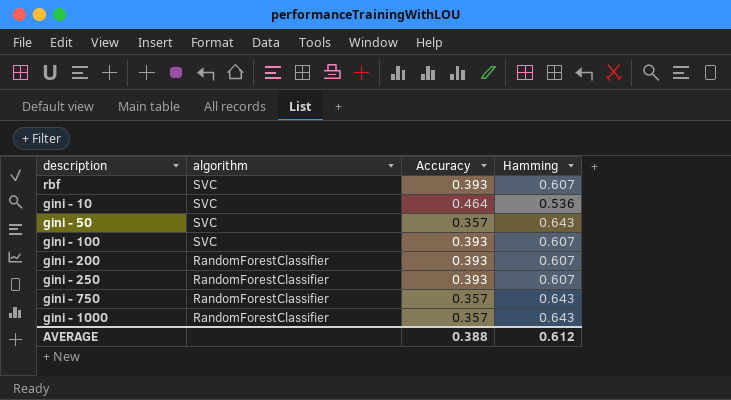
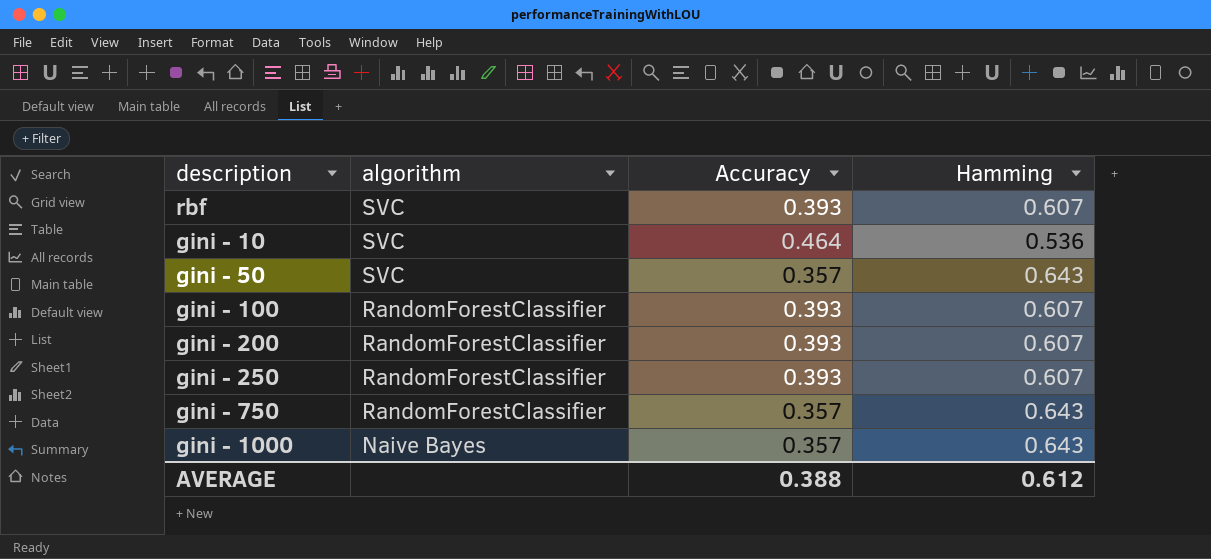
gini - 100 | algorithm: SVC -> RandomForestClassifier
gini - 1000 | algorithm: RandomForestClassifier -> Naive Bayes

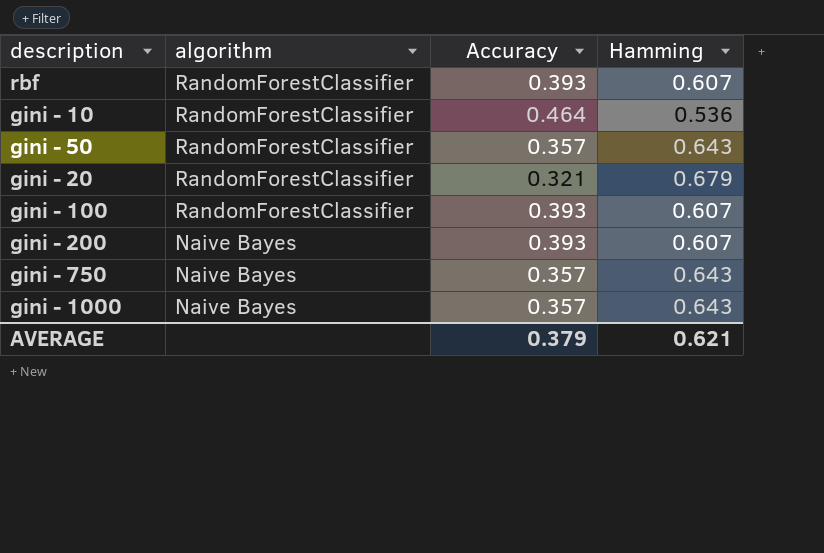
row gini - 250: RandomForestClassifier | 0.393 | 0.607 -> none
rbf | algorithm: SVC -> RandomForestClassifier
gini - 10 | algorithm: SVC -> RandomForestClassifier
gini - 50 | algorithm: SVC -> RandomForestClassifier
row gini - 20: none -> RandomForestClassifier | 0.321 | 0.679
gini - 200 | algorithm: RandomForestClassifier -> Naive Bayes
gini - 750 | algorithm: RandomForestClassifier -> Naive Bayes
AVERAGE | Accuracy: 0.388 -> 0.379
AVERAGE | Hamming: 0.612 -> 0.621

